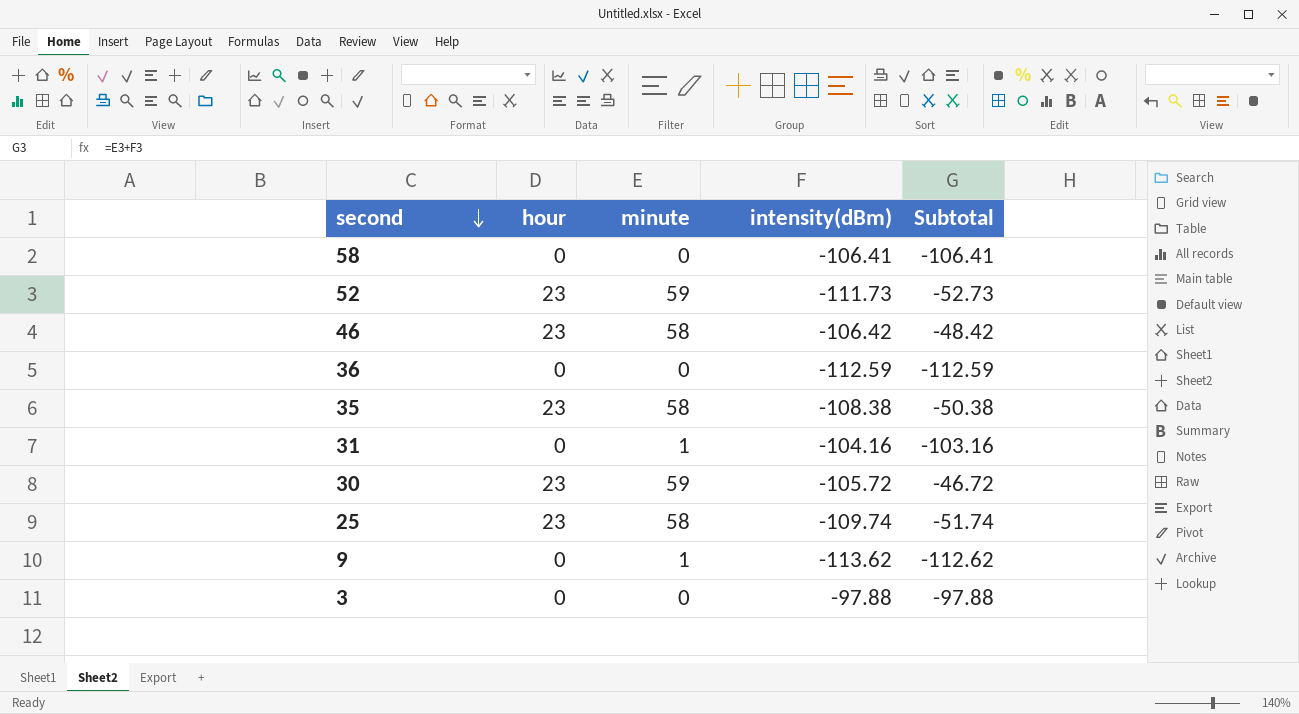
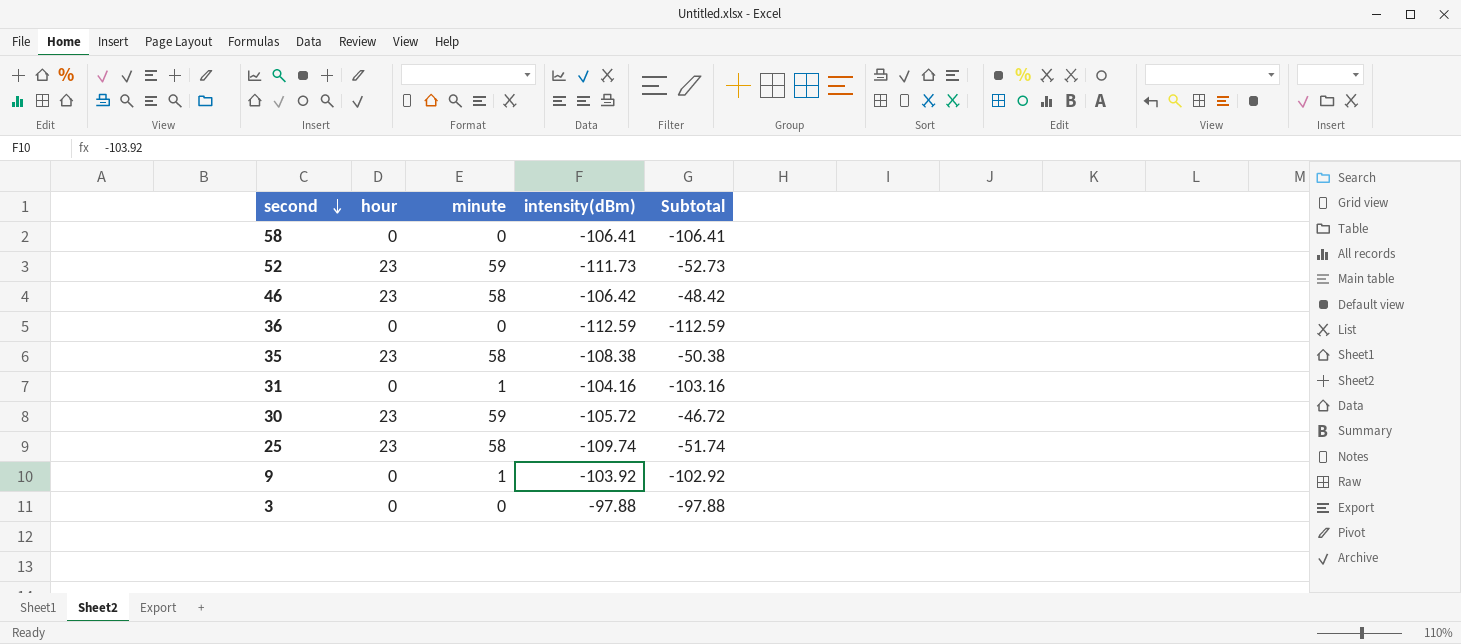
9 | intensity(dBm): -113.62 -> -103.92
9 | Subtotal: -112.62 -> -102.92

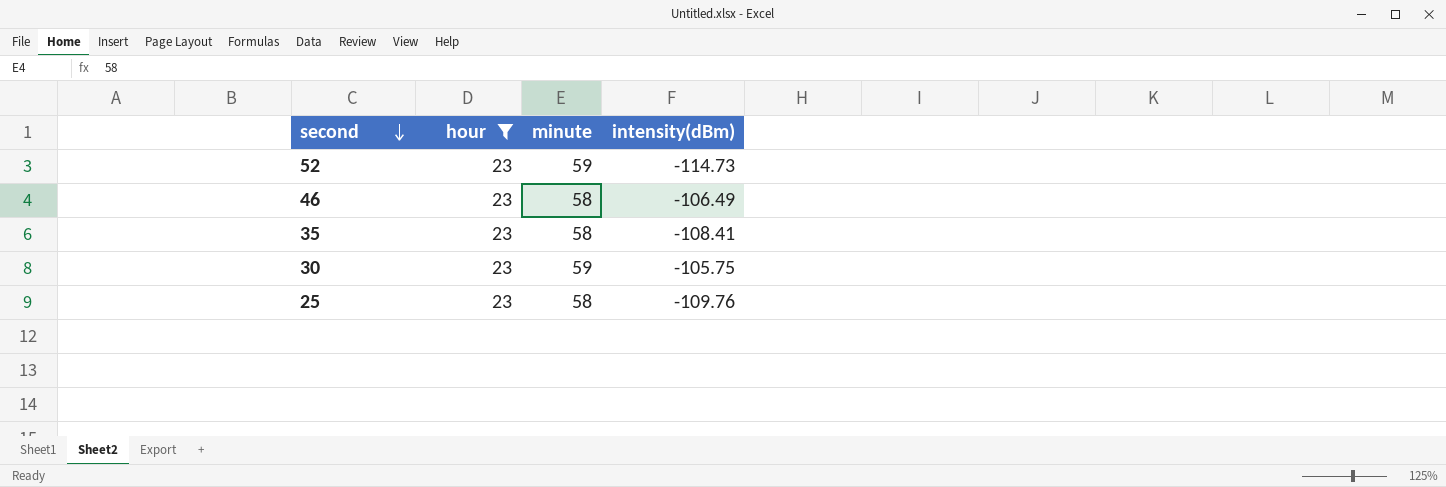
filter: none -> hour = 23
column Subtotal | formula: [minute] + [intensity(dBm)] -> none
52 | intensity(dBm): -111.73 -> -114.73
46 | intensity(dBm): -106.42 -> -106.49
35 | intensity(dBm): -108.38 -> -108.41
30 | intensity(dBm): -105.72 -> -105.75
25 | intensity(dBm): -109.74 -> -109.76

